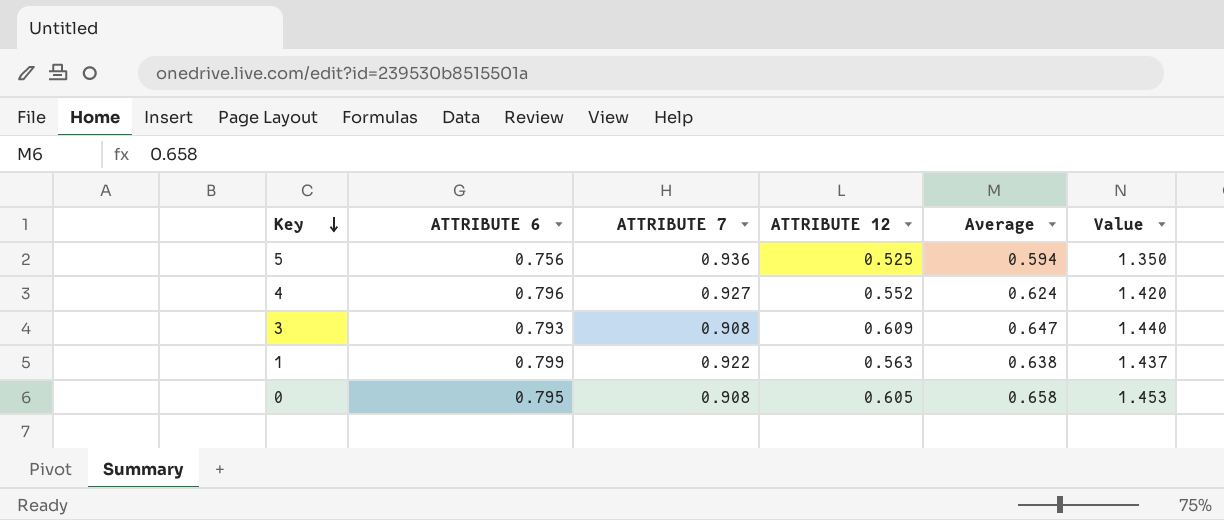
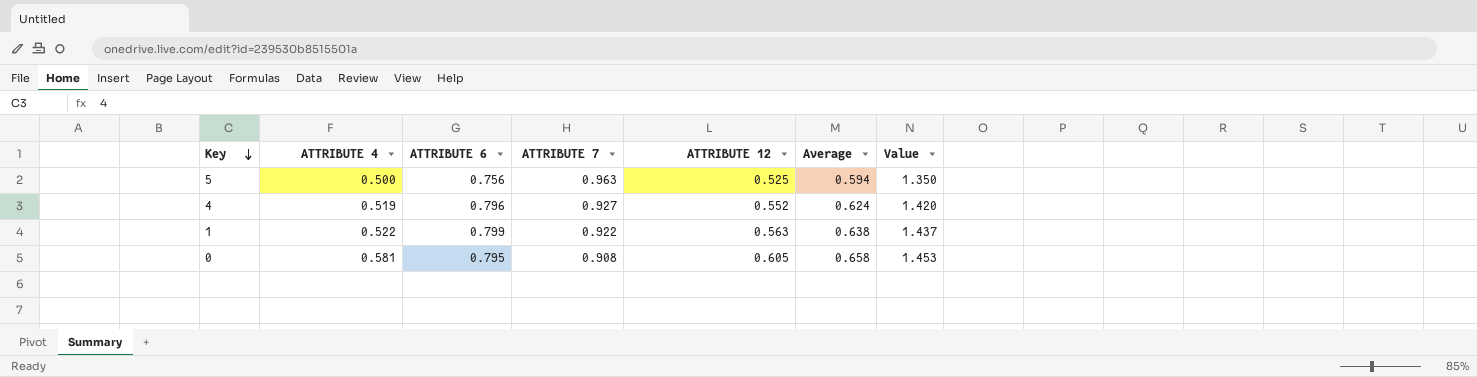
column ATTRIBUTE 4 | position: none -> 2
row 3: 0.793 | 0.908 | 0.609 | 0.647 | 1.440 -> none
5 | ATTRIBUTE 7: 0.936 -> 0.963

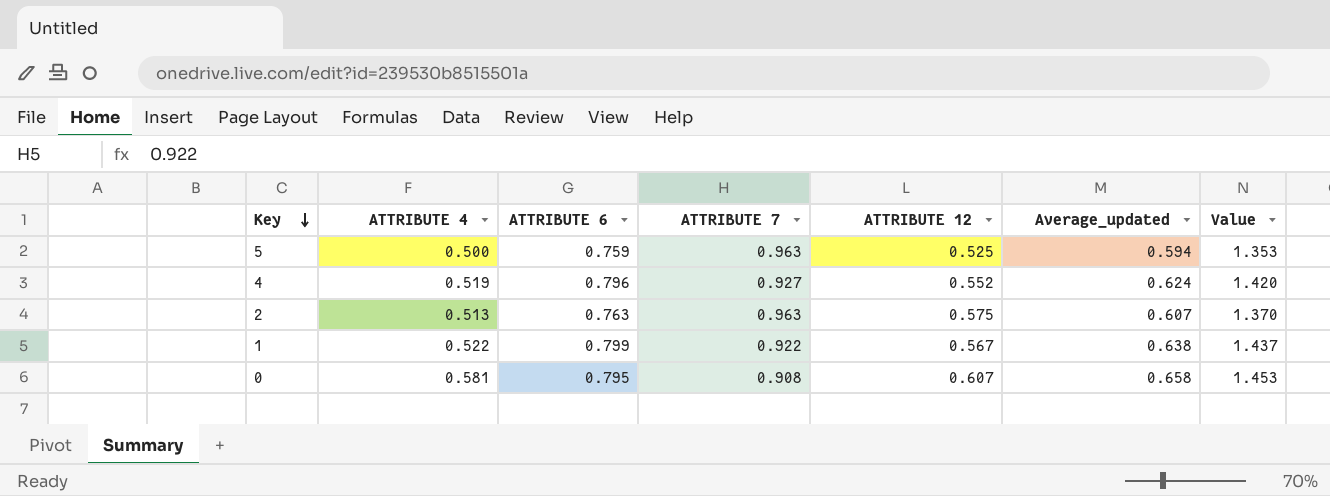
column name: Average -> Average_updated
5 | ATTRIBUTE 6: 0.756 -> 0.759
5 | Value: 1.350 -> 1.353
row 2: none -> 0.513 | 0.763 | 0.963 | 0.575 | 0.607 | 1.370
1 | ATTRIBUTE 12: 0.563 -> 0.567
0 | ATTRIBUTE 12: 0.605 -> 0.607

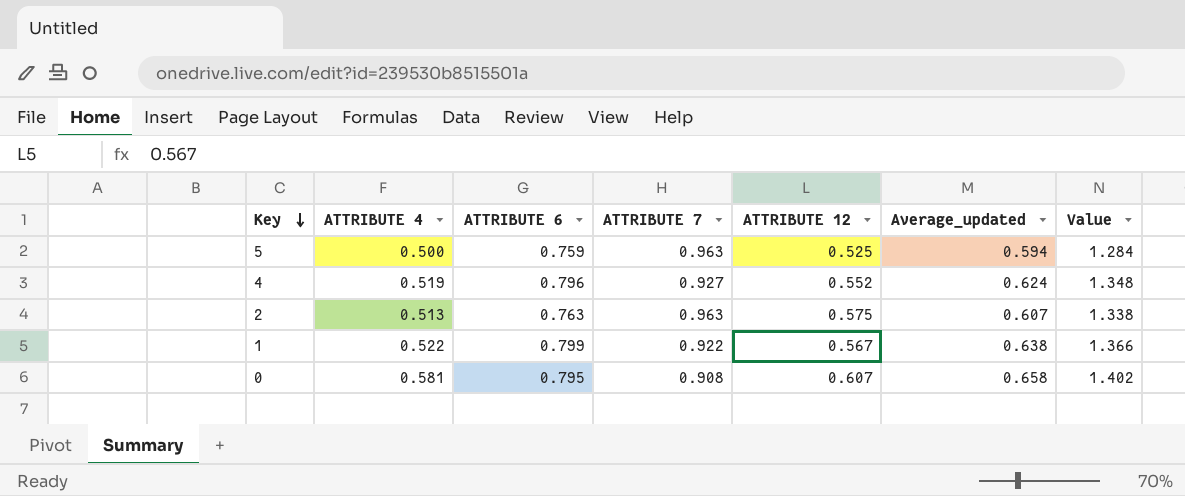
column Value | formula: [ATTRIBUTE 6] + [Average_updated] -> [ATTRIBUTE 6] + [ATTRIBUTE 12]

